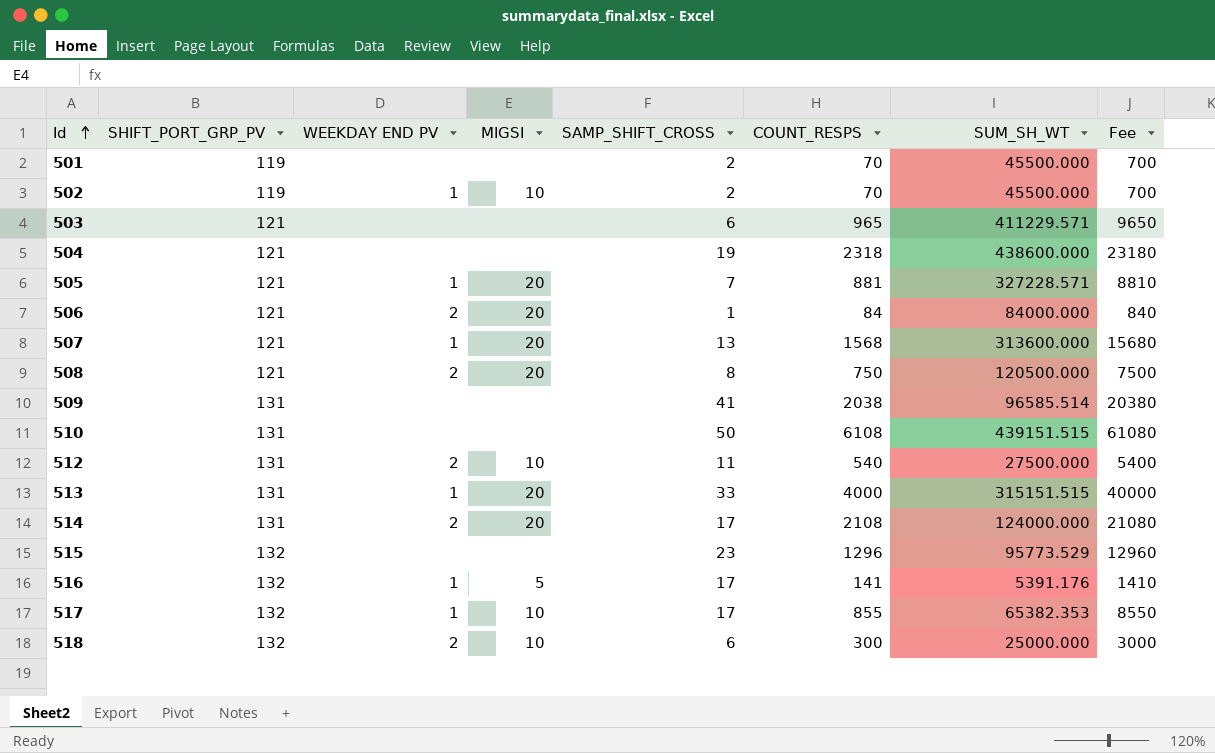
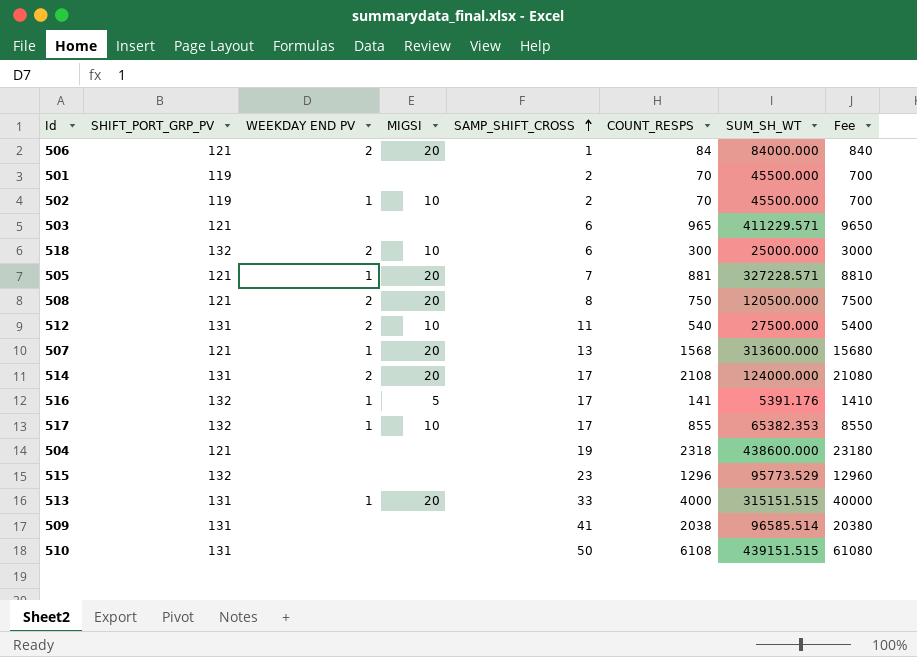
row order: Id ascending -> SAMP_SHIFT_CROSS ascending

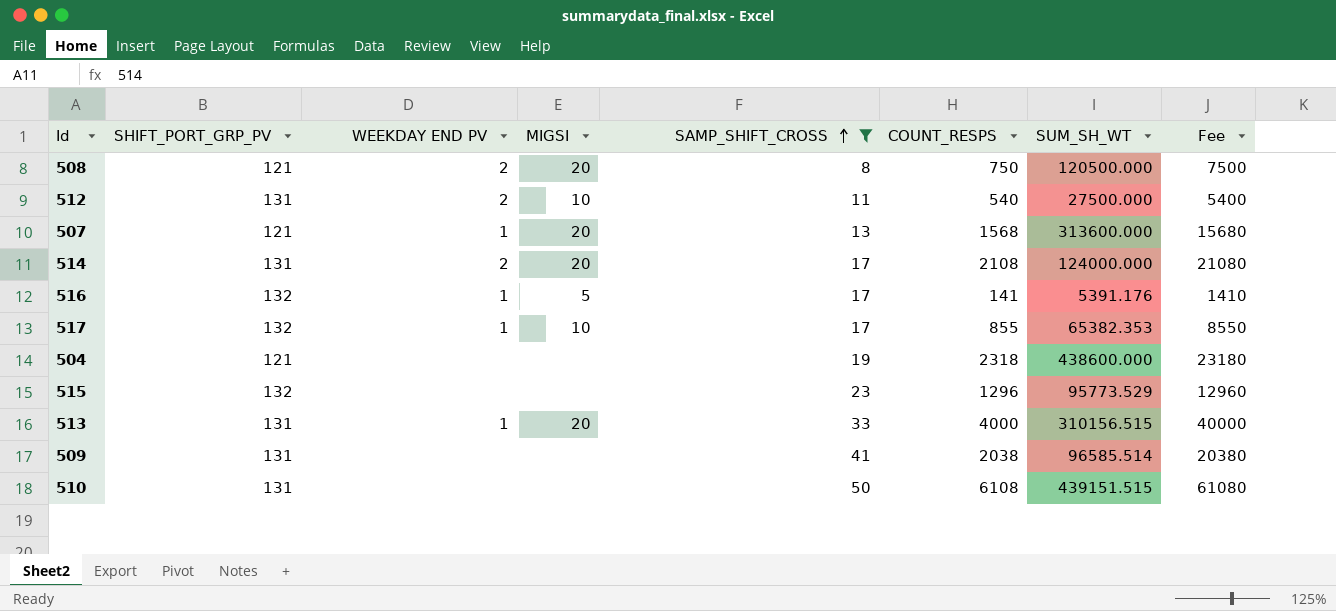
filter: none -> SAMP_SHIFT_CROSS >= 8
513 | SUM_SH_WT: 315151.515 -> 310156.515

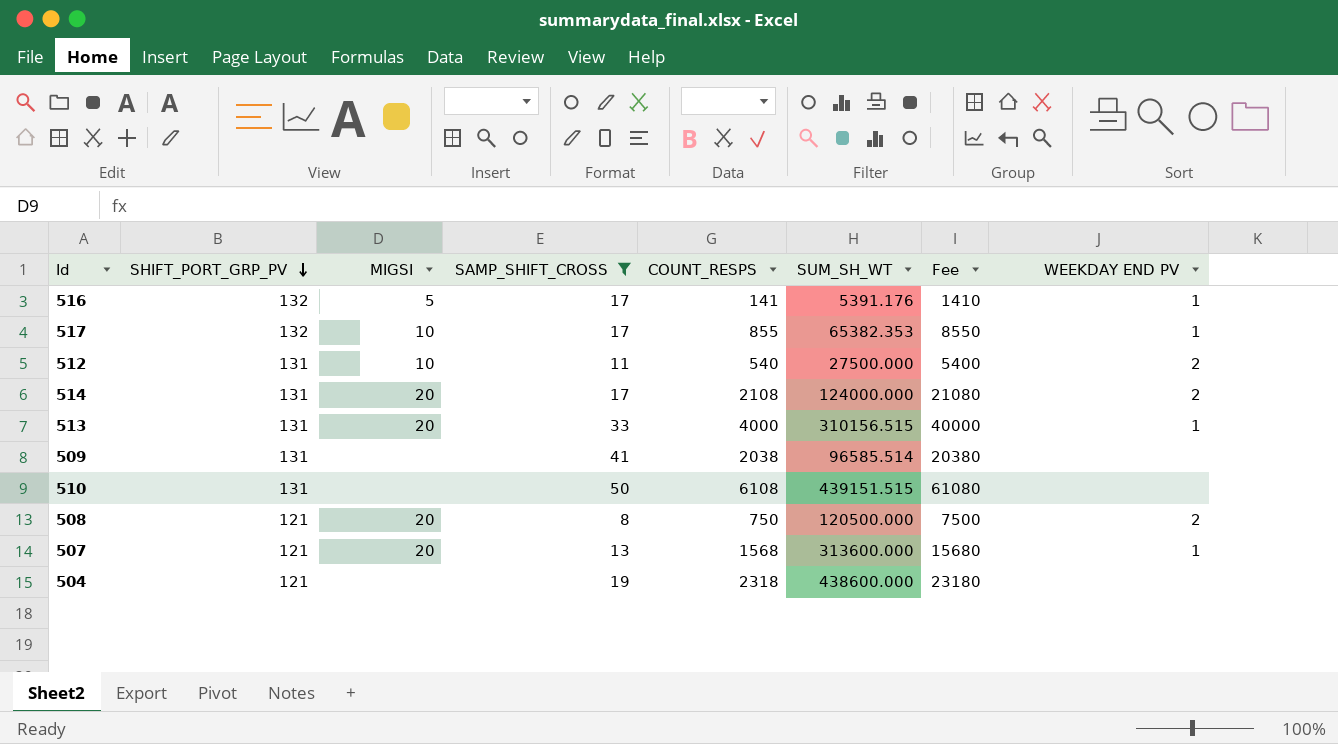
row order: SAMP_SHIFT_CROSS ascending -> SHIFT_PORT_GRP_PV descending
column WEEKDAY END PV | position: 3 -> 8
row 515: 132 | none | none | 23 | 1296 | 95773.529 | 12960 -> none

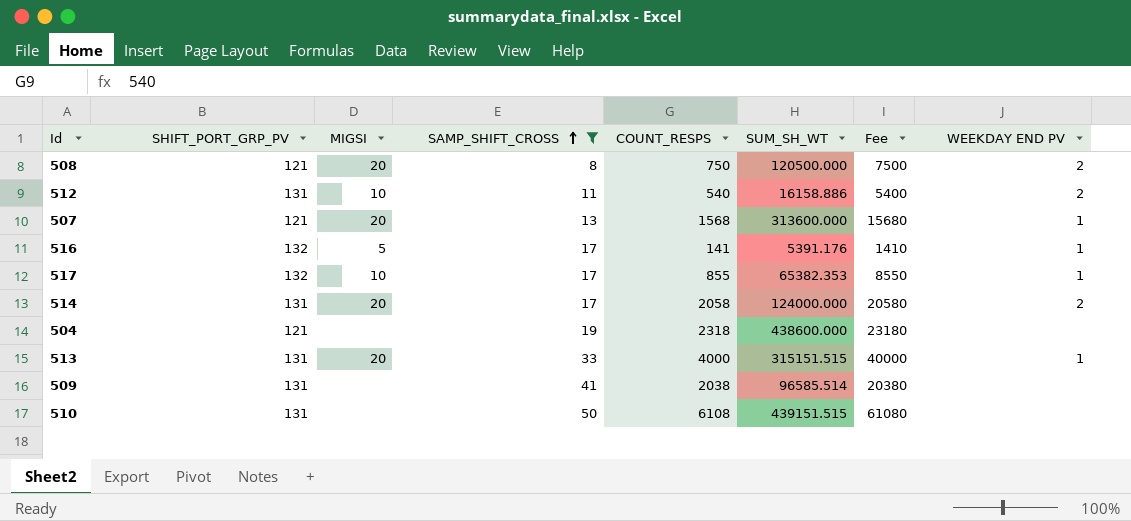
row order: SHIFT_PORT_GRP_PV descending -> SAMP_SHIFT_CROSS ascending
512 | SUM_SH_WT: 27500.000 -> 16158.886
514 | COUNT_RESPS: 2108 -> 2058
514 | Fee: 21080 -> 20580
513 | SUM_SH_WT: 310156.515 -> 315151.515

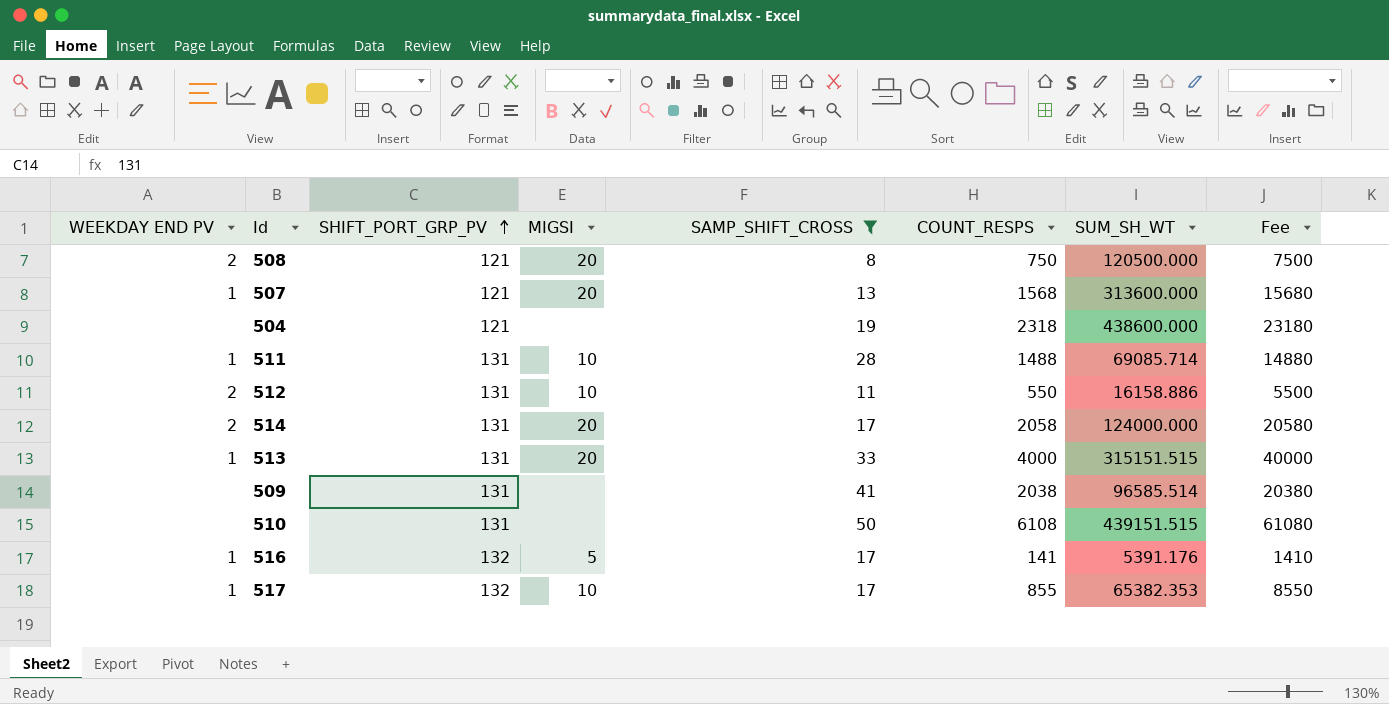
row order: SAMP_SHIFT_CROSS ascending -> SHIFT_PORT_GRP_PV ascending
column WEEKDAY END PV | position: 8 -> 1
row 511: none -> 1 | 131 | 10 | 28 | 1488 | 69085.714 | 14880
512 | COUNT_RESPS: 540 -> 550
512 | Fee: 5400 -> 5500

